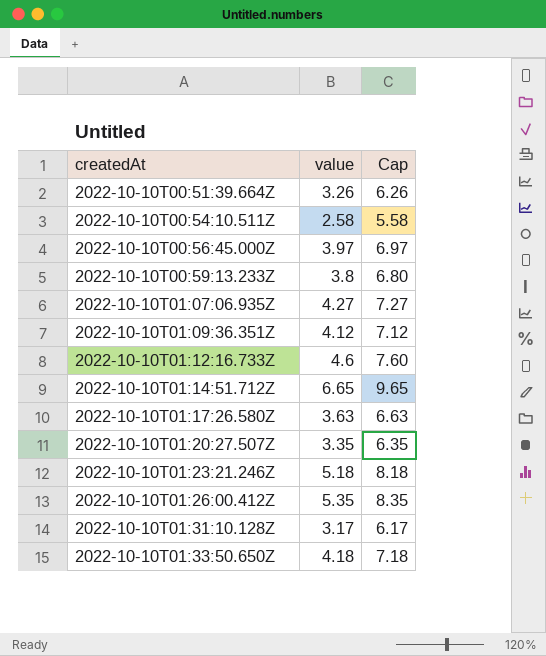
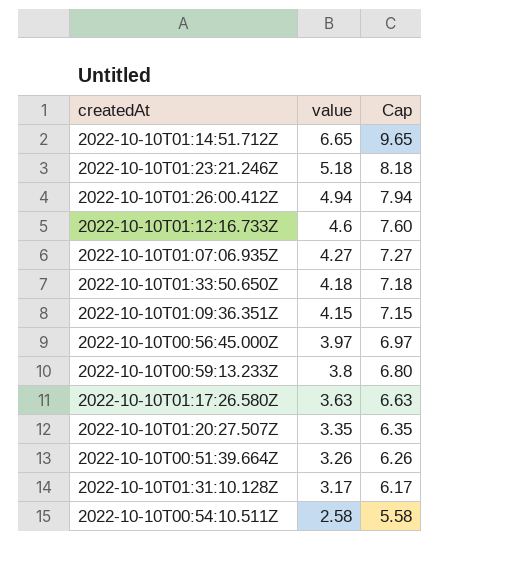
row order: createdAt ascending -> value descending
2022-10-10T01:26:00.412Z | value: 5.35 -> 4.94
2022-10-10T01:26:00.412Z | Cap: 8.35 -> 7.94
2022-10-10T01:09:36.351Z | value: 4.12 -> 4.15
2022-10-10T01:09:36.351Z | Cap: 7.12 -> 7.15

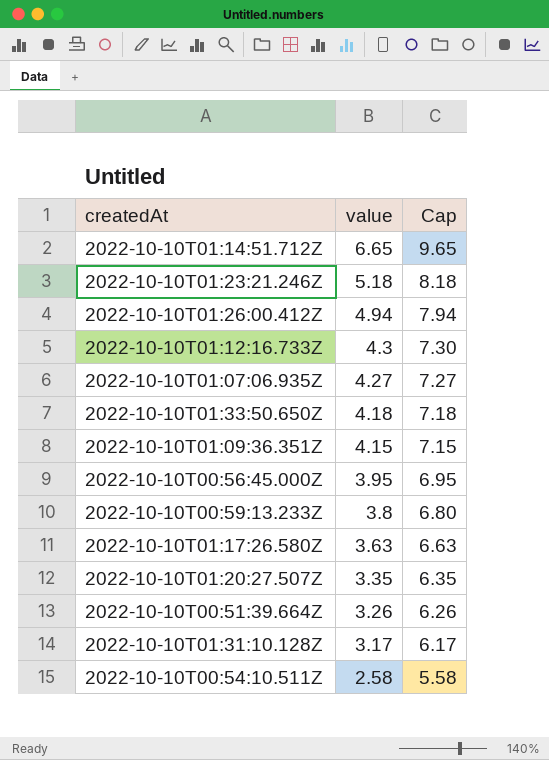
2022-10-10T01:12:16.733Z | value: 4.6 -> 4.3
2022-10-10T01:12:16.733Z | Cap: 7.60 -> 7.30
2022-10-10T00:56:45.000Z | value: 3.97 -> 3.95
2022-10-10T00:56:45.000Z | Cap: 6.97 -> 6.95

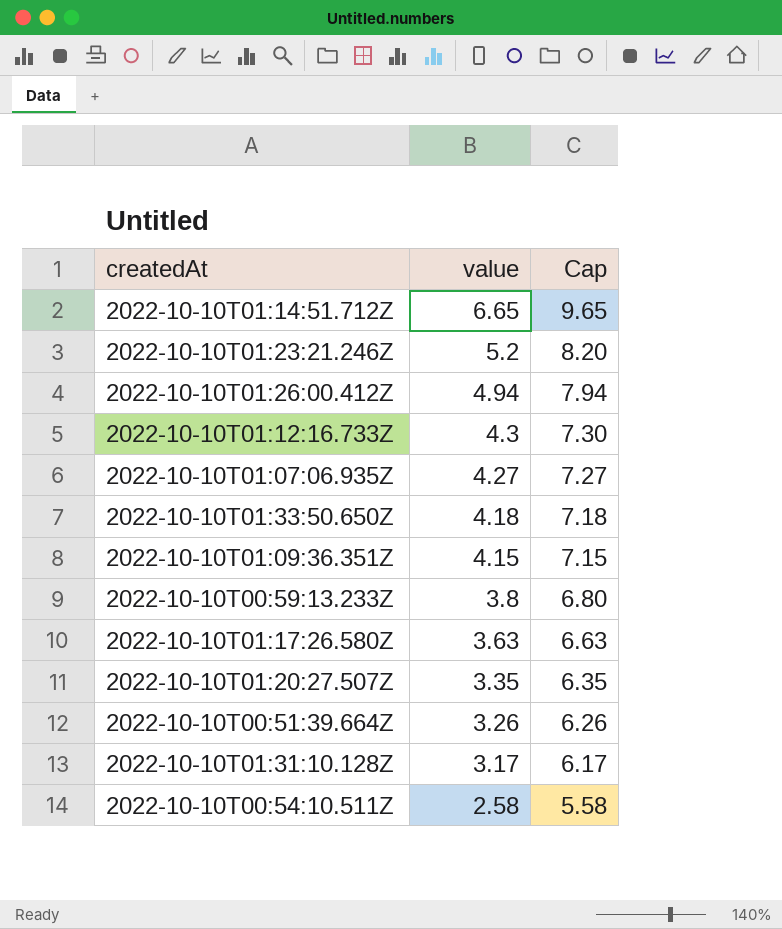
row 2022-10-10T00:56:45.000Z: 3.95 | 6.95 -> none
2022-10-10T01:23:21.246Z | value: 5.18 -> 5.2
2022-10-10T01:23:21.246Z | Cap: 8.18 -> 8.20

